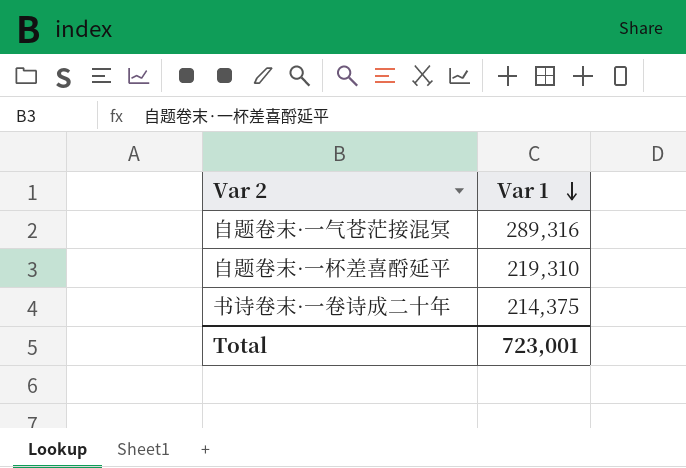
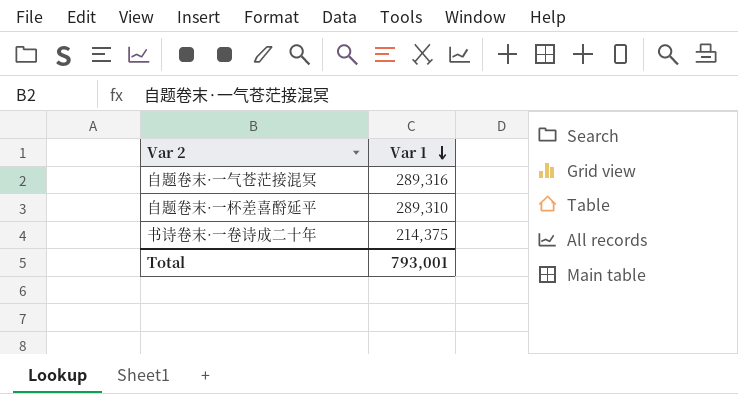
自题卷末·一杯差喜酹延平 | Var 1: 219,310 -> 289,310
Total | Var 1: 723,001 -> 793,001

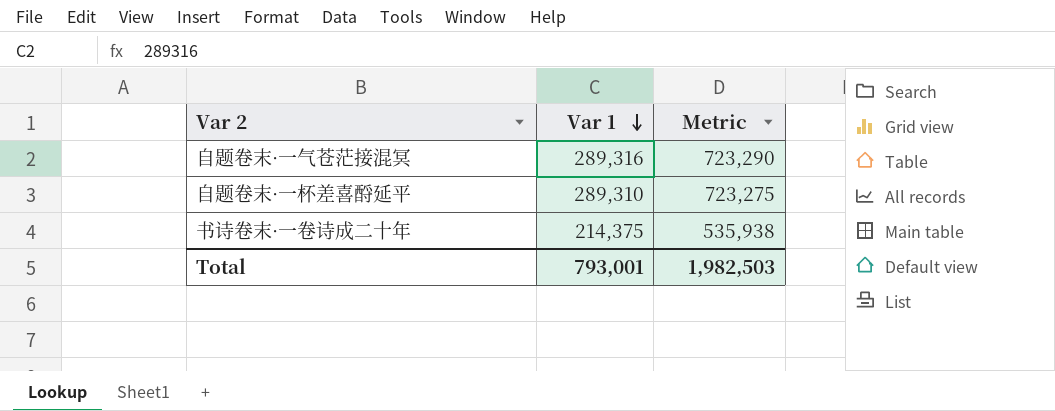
column Metric | formula: none -> [Var 1] * 2.5

